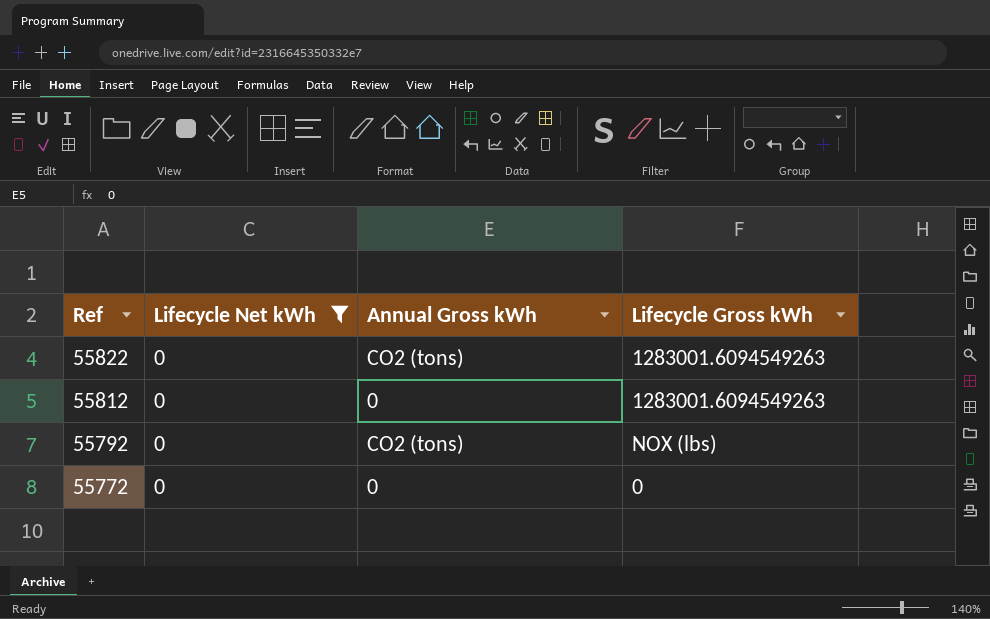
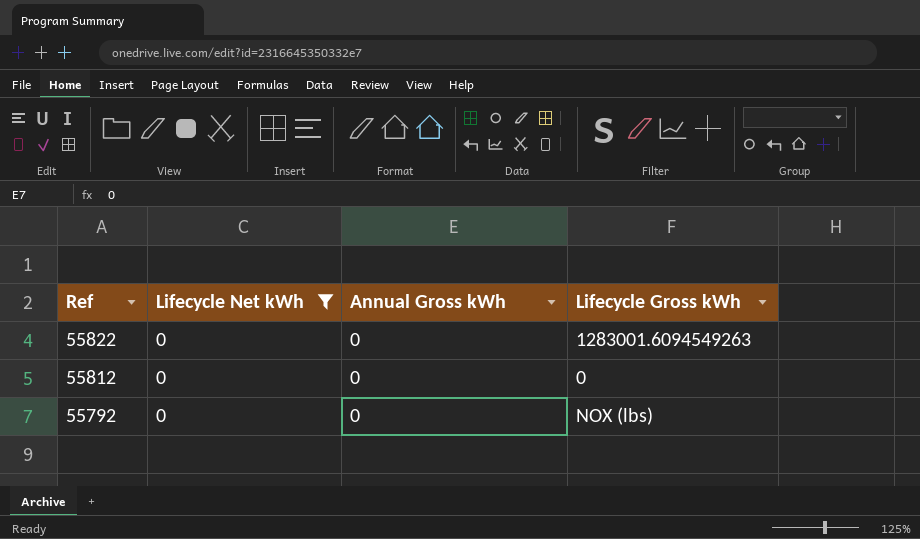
row 55772: 0 | 0 | 0 -> none
55822 | Annual Gross kWh: CO2 (tons) -> 0
55812 | Lifecycle Gross kWh: 1283001.6094549263 -> 0
55792 | Annual Gross kWh: CO2 (tons) -> 0

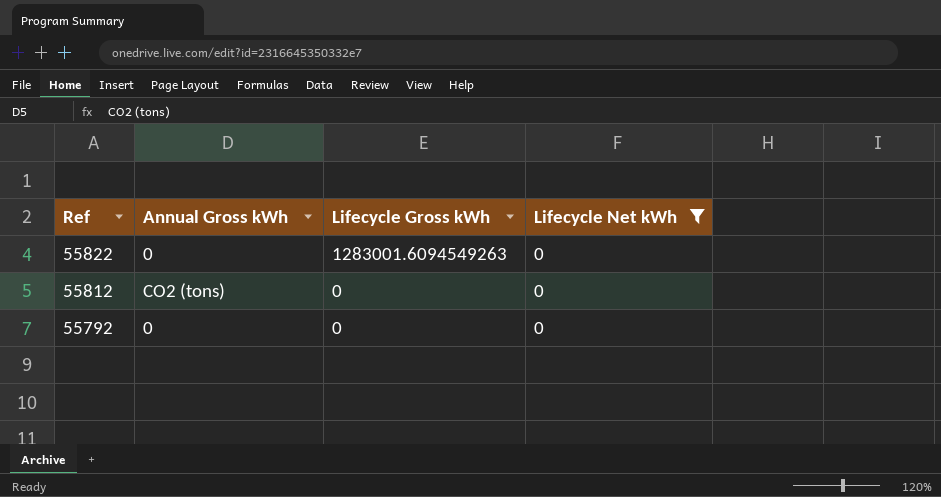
column Lifecycle Net kWh | position: 2 -> 4
55812 | Annual Gross kWh: 0 -> CO2 (tons)
55792 | Lifecycle Gross kWh: NOX (lbs) -> 0

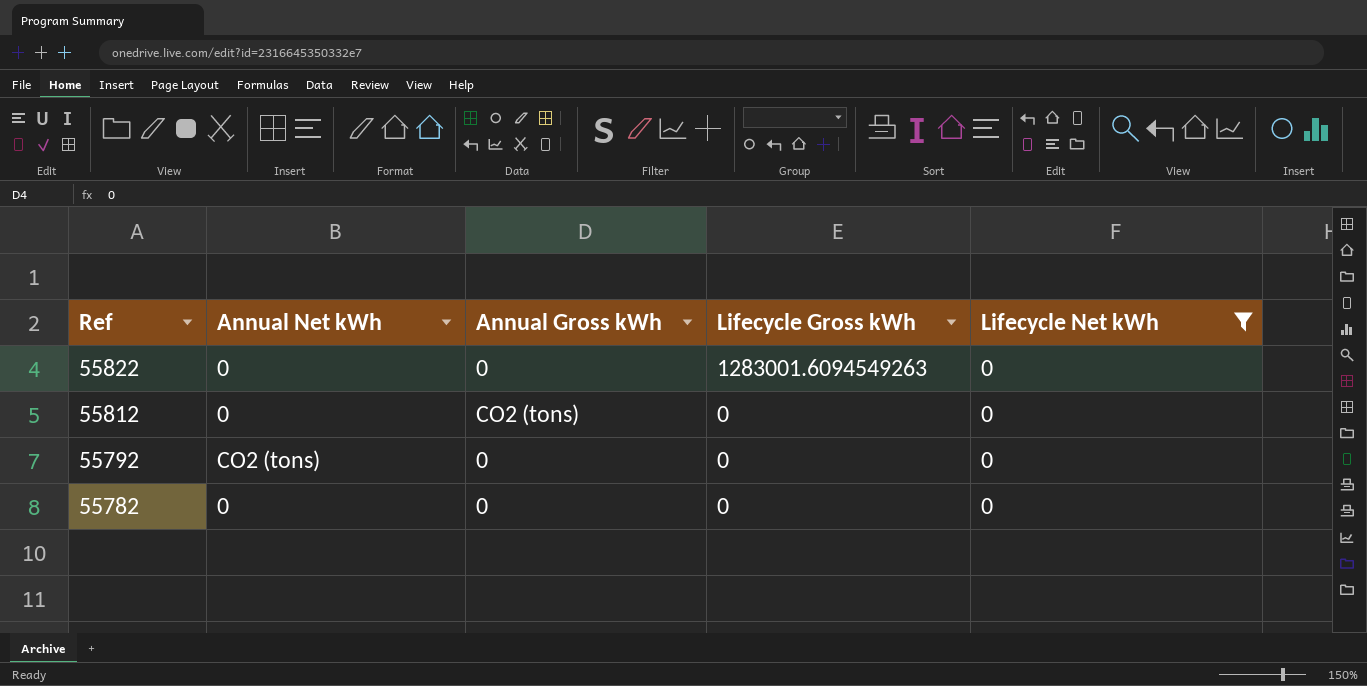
column Annual Net kWh | position: none -> 2
row 55782: none -> 0 | 0 | 0 | 0

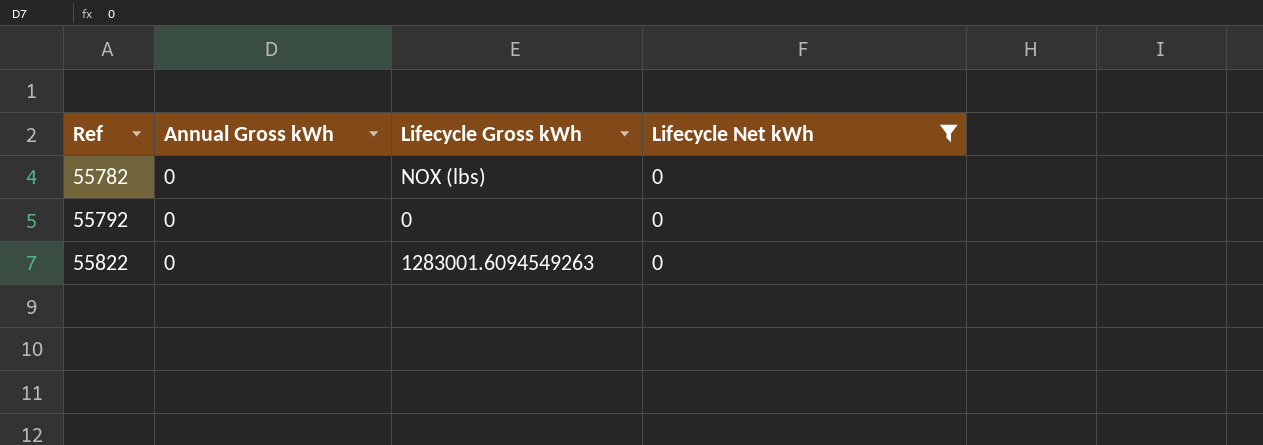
row order: Ref descending -> Ref ascending
column Annual Net kWh | position: 2 -> none
row 55812: 0 | CO2 (tons) | 0 | 0 -> none
55782 | Lifecycle Gross kWh: 0 -> NOX (lbs)

